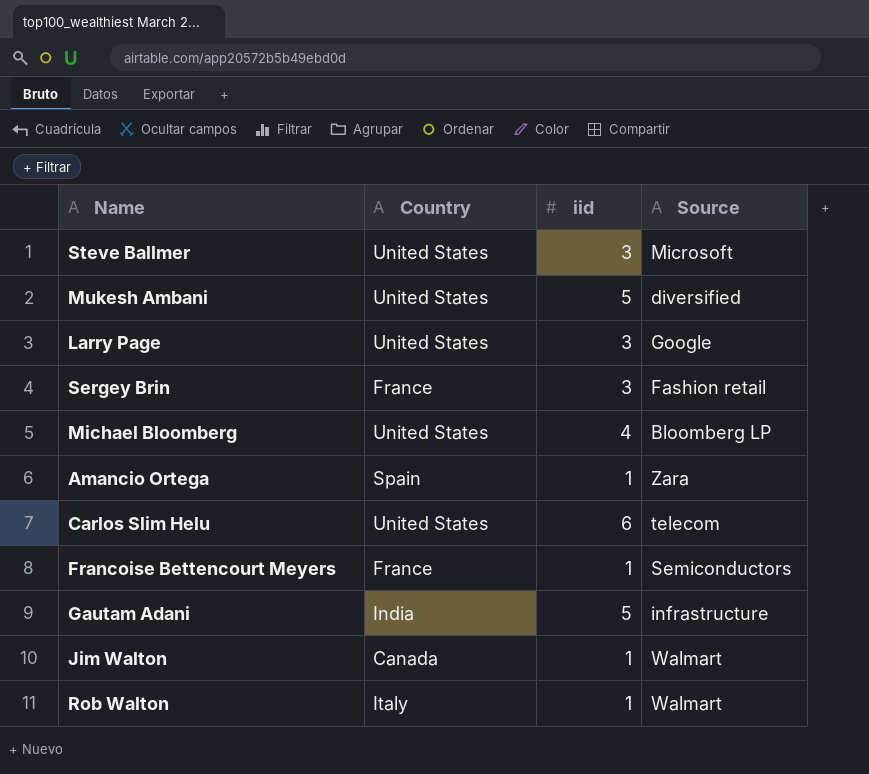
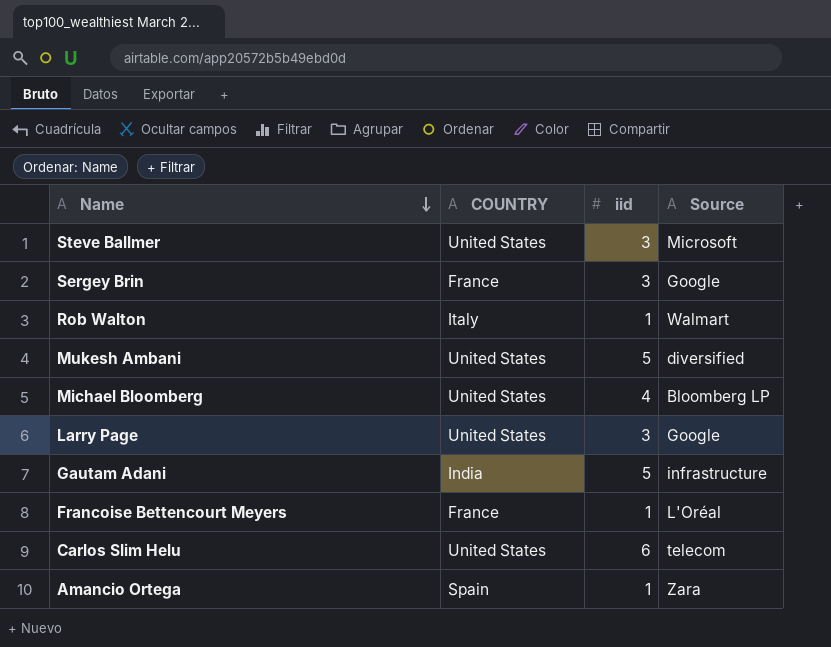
row order: none -> Name descending
column name: Country -> COUNTRY
row Jim Walton: Canada | 1 | Walmart -> none
Sergey Brin | Source: Fashion retail -> Google
Francoise Bettencourt Meyers | Source: Semiconductors -> L'Oréal

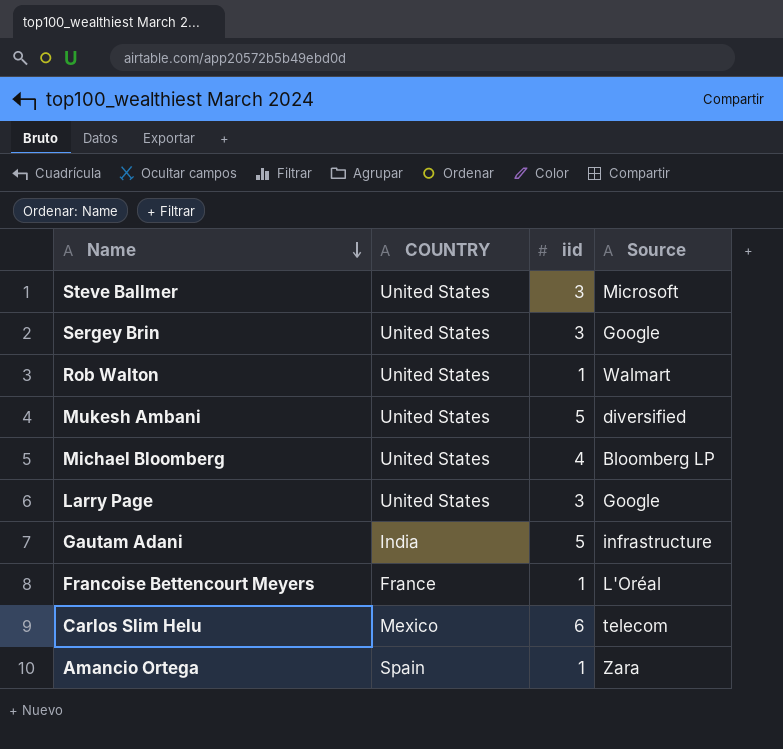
Sergey Brin | COUNTRY: France -> United States
Rob Walton | COUNTRY: Italy -> United States
Carlos Slim Helu | COUNTRY: United States -> Mexico

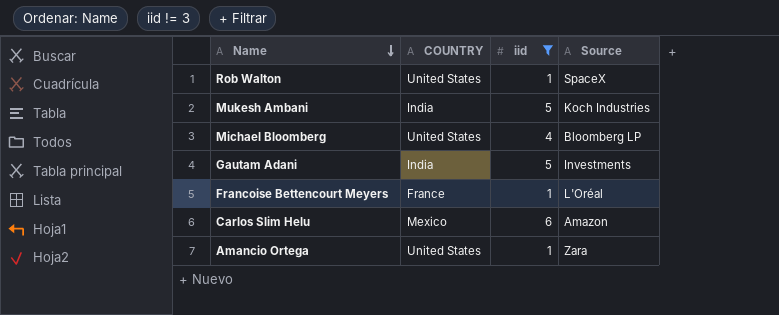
filter: none -> iid != 3
Rob Walton | Source: Walmart -> SpaceX
Mukesh Ambani | COUNTRY: United States -> India
Mukesh Ambani | Source: diversified -> Koch Industries
Gautam Adani | Source: infrastructure -> Investments
Carlos Slim Helu | Source: telecom -> Amazon
Amancio Ortega | COUNTRY: Spain -> United States

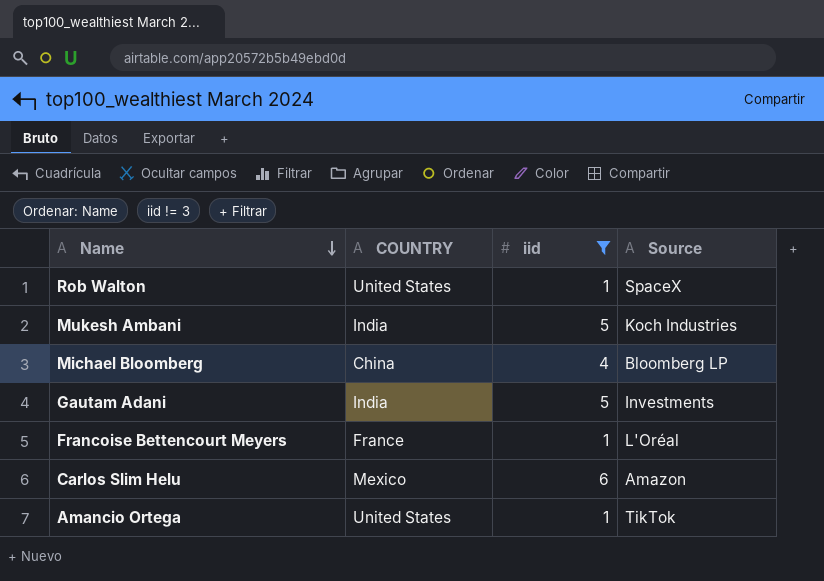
Michael Bloomberg | COUNTRY: United States -> China
Amancio Ortega | Source: Zara -> TikTok

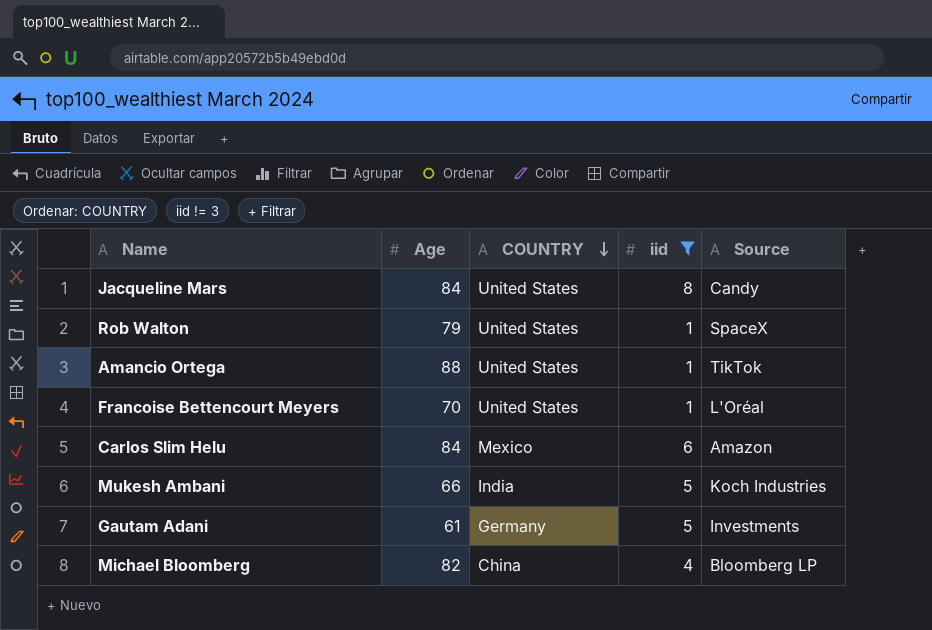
row order: Name descending -> COUNTRY descending
column Age | position: none -> 2
row Jacqueline Mars: none -> 84 | United States | 8 | Candy
Francoise Bettencourt Meyers | COUNTRY: France -> United States
Gautam Adani | COUNTRY: India -> Germany

